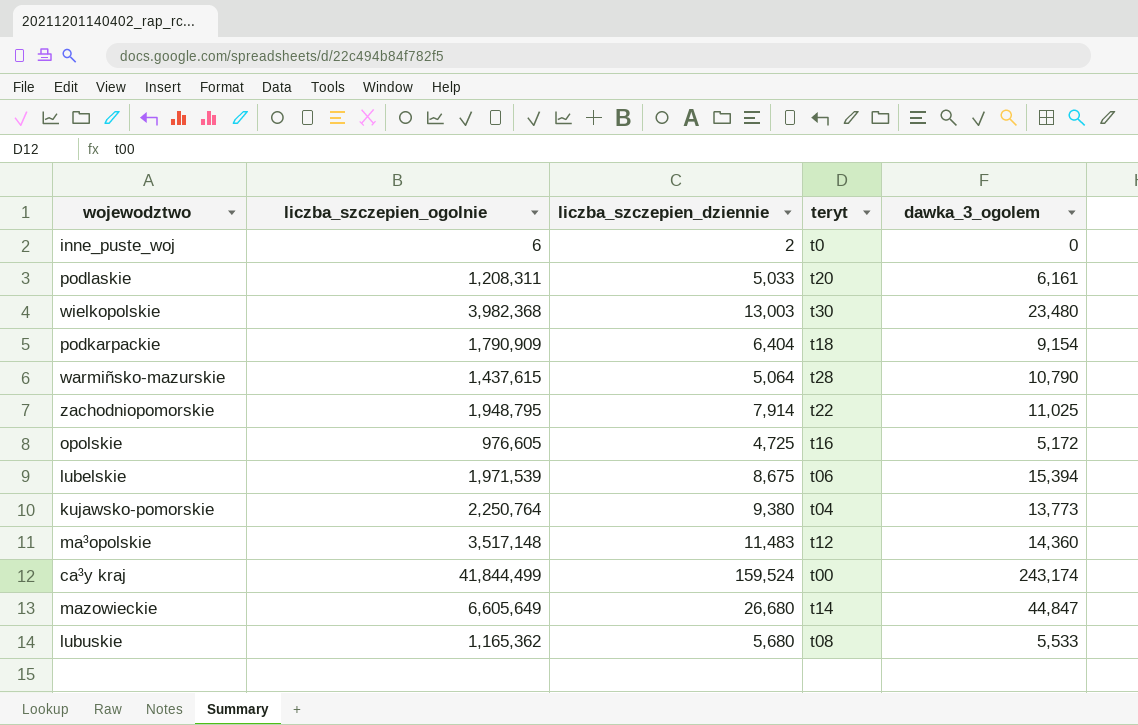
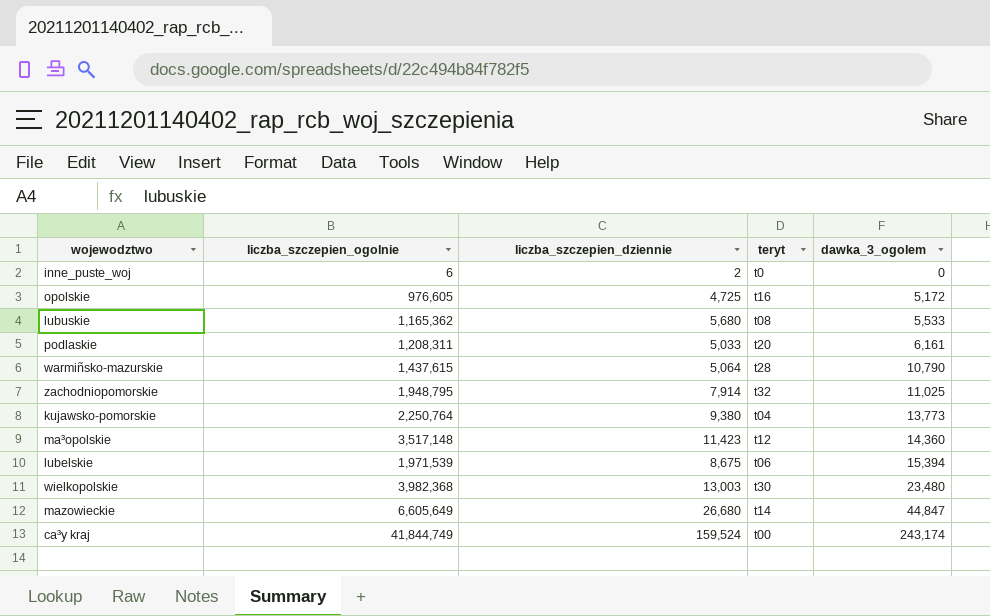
row order: none -> dawka_3_ogolem ascending
row podkarpackie: 1,790,909 | 6,404 | t18 | 9,154 -> none
zachodniopomorskie | teryt: t22 -> t32
ma³opolskie | liczba_szczepien_dziennie: 11,483 -> 11,423
ca³y kraj | liczba_szczepien_ogolnie: 41,844,499 -> 41,844,749

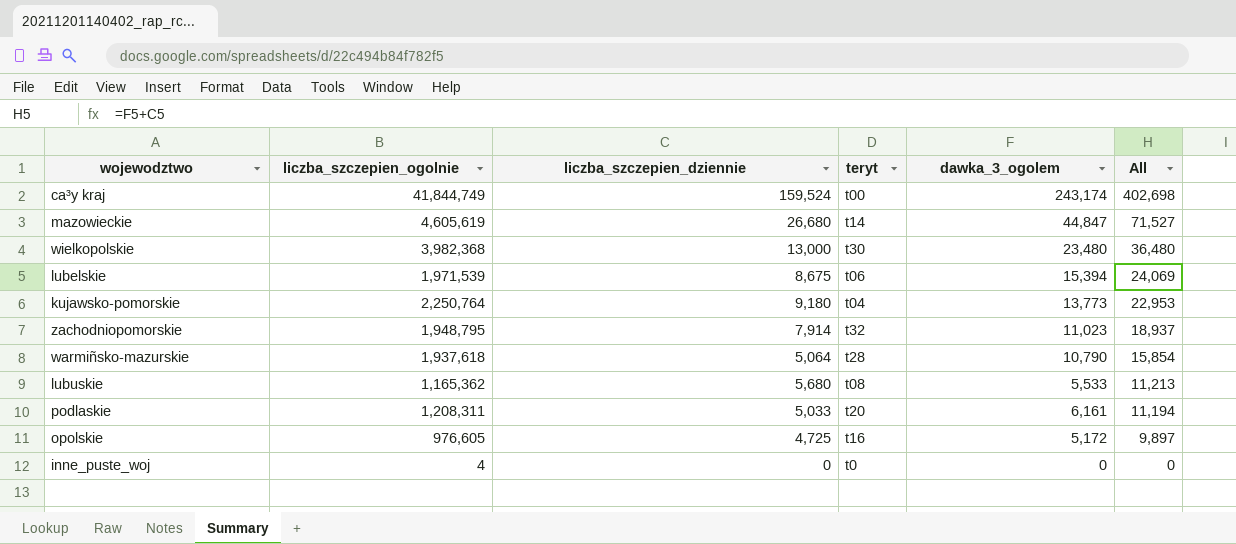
row order: dawka_3_ogolem ascending -> All descending
column All | formula: none -> [liczba_szczepien_dziennie] + [dawka_3_ogolem]
row ma³opolskie: 3,517,148 | 11,423 | t12 | 14,360 -> none
mazowieckie | liczba_szczepien_ogolnie: 6,605,649 -> 4,605,619
wielkopolskie | liczba_szczepien_dziennie: 13,003 -> 13,000
kujawsko-pomorskie | liczba_szczepien_dziennie: 9,380 -> 9,180
zachodniopomorskie | dawka_3_ogolem: 11,025 -> 11,023
warmiñsko-mazurskie | liczba_szczepien_ogolnie: 1,437,615 -> 1,937,618
inne_puste_woj | liczba_szczepien_ogolnie: 6 -> 4
inne_puste_woj | liczba_szczepien_dziennie: 2 -> 0

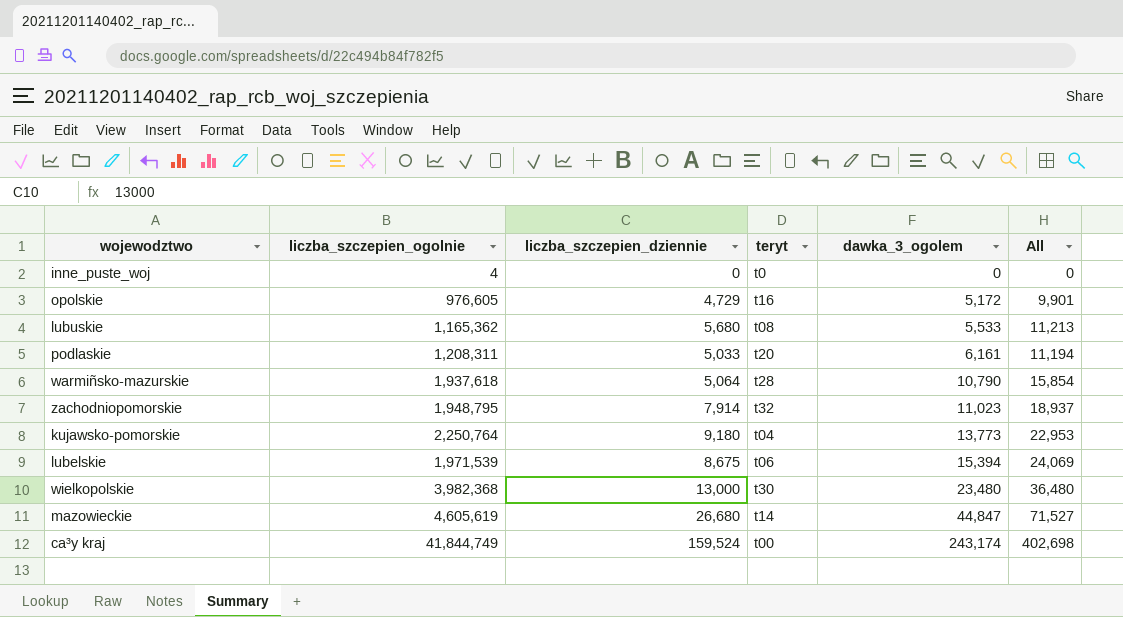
row order: All descending -> dawka_3_ogolem ascending
opolskie | liczba_szczepien_dziennie: 4,725 -> 4,729
opolskie | All: 9,897 -> 9,901

